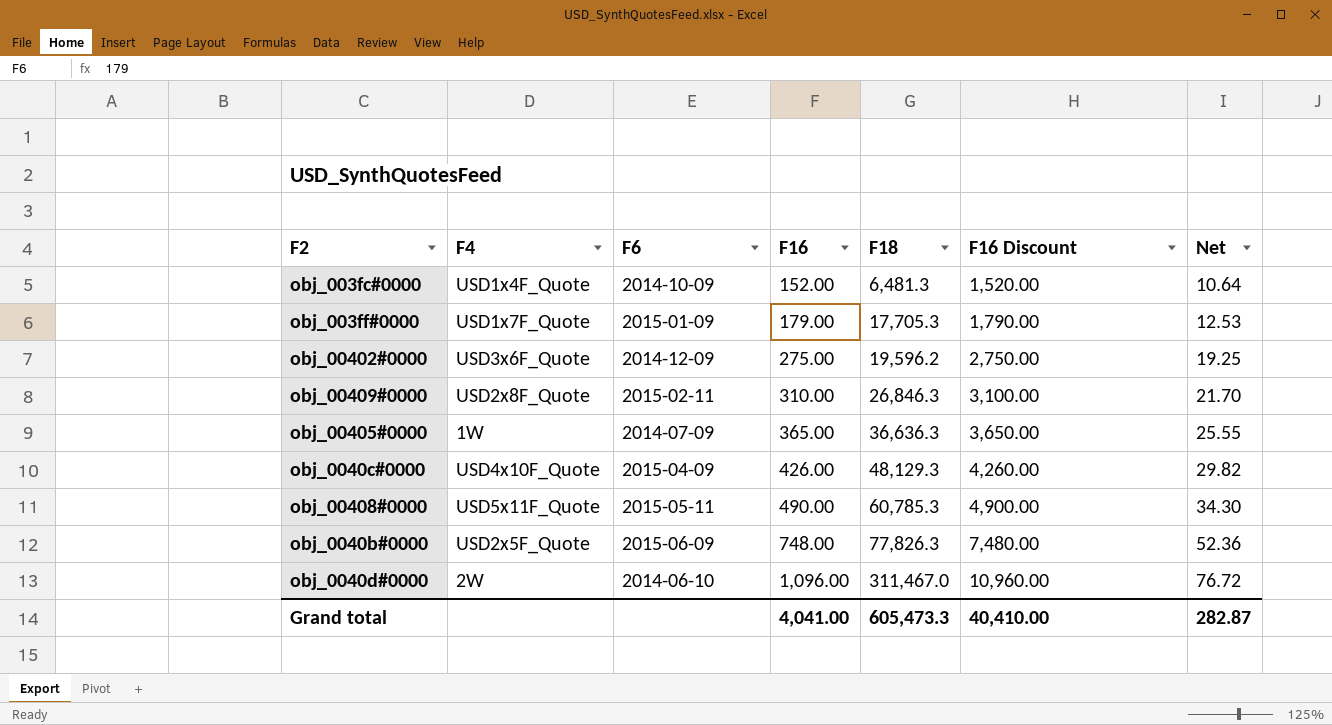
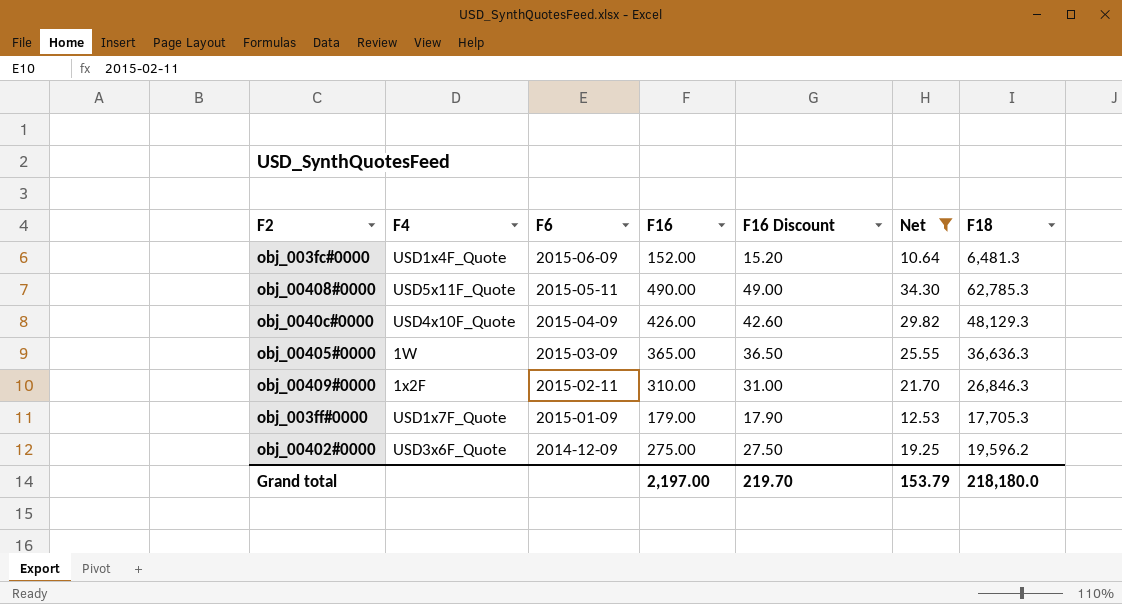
filter: none -> Net <= 34.30
row order: F16 ascending -> F6 descending
column F16 Discount | formula: [F16] * 10 -> [F16] * 0.1
column F18 | position: 5 -> 7
obj_003fc#0000 | F6: 2014-10-09 -> 2015-06-09
obj_00408#0000 | F18: 60,785.3 -> 62,785.3
obj_00405#0000 | F6: 2014-07-09 -> 2015-03-09
obj_00409#0000 | F4: USD2x8F_Quote -> 1x2F
Grand total | F16: 4,041.00 -> 2,197.00
Grand total | F16 Discount: 40,410.00 -> 219.70
Grand total | Net: 282.87 -> 153.79
Grand total | F18: 605,473.3 -> 218,180.0

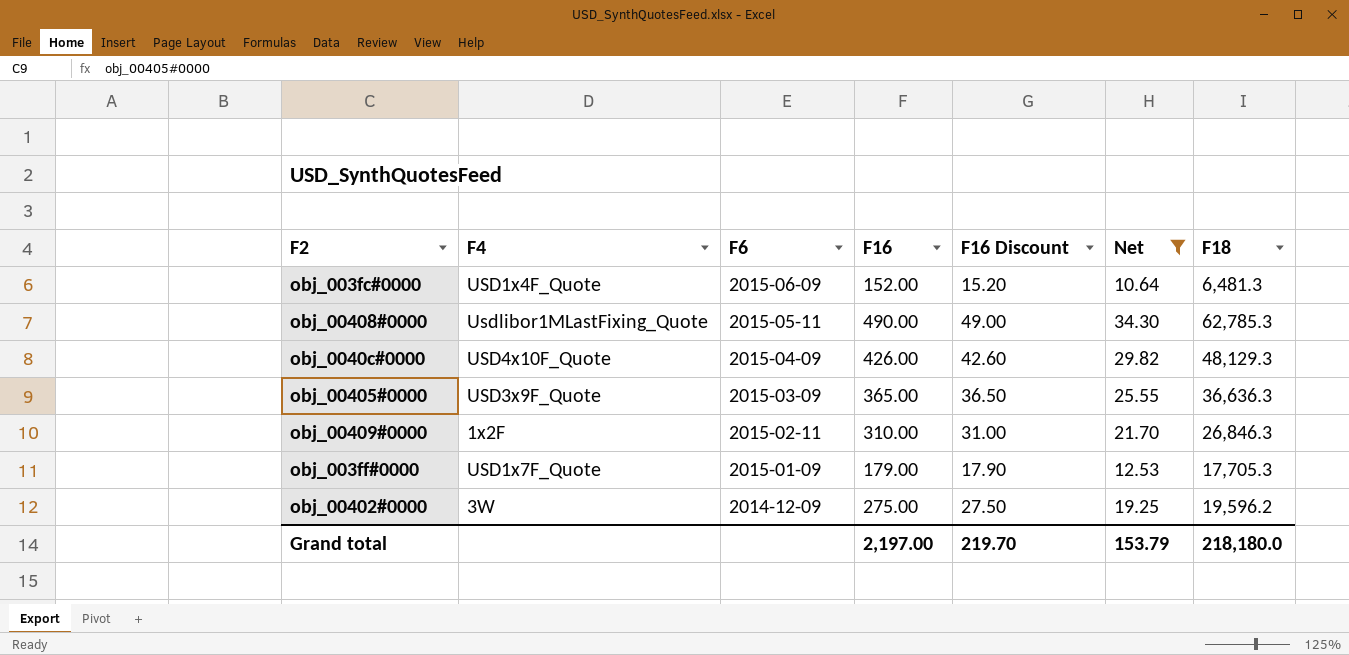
obj_00408#0000 | F4: USD5x11F_Quote -> Usdlibor1MLastFixing_Quote
obj_00405#0000 | F4: 1W -> USD3x9F_Quote
obj_00402#0000 | F4: USD3x6F_Quote -> 3W

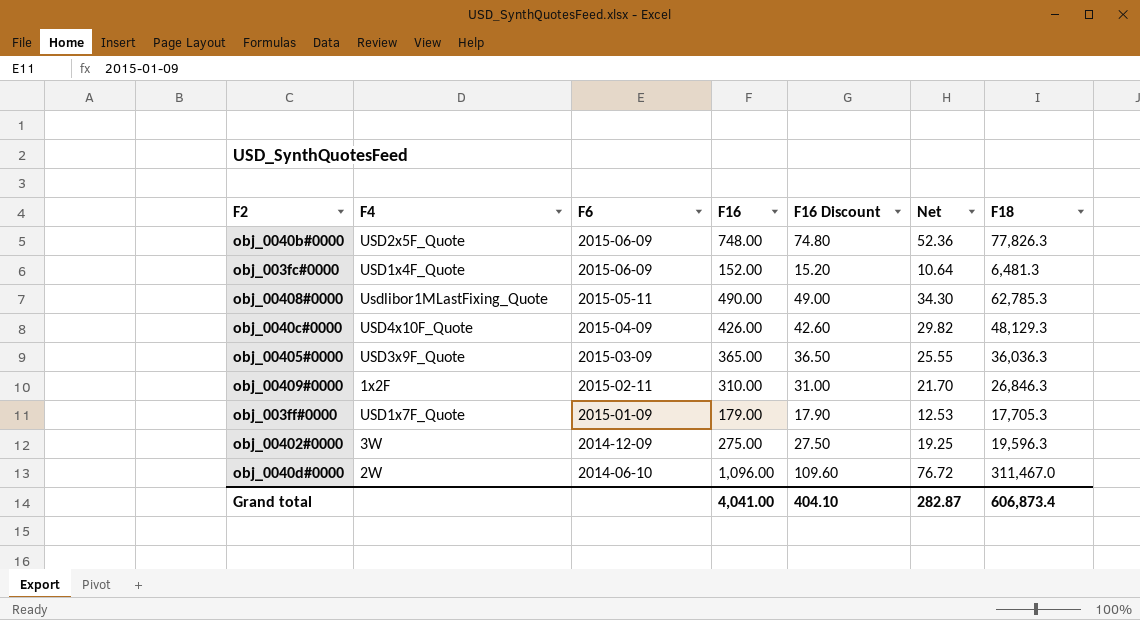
filter: Net <= 34.30 -> none
obj_00405#0000 | F18: 36,636.3 -> 36,036.3
obj_00402#0000 | F18: 19,596.2 -> 19,596.3
Grand total | F16: 2,197.00 -> 4,041.00
Grand total | F16 Discount: 219.70 -> 404.10
Grand total | Net: 153.79 -> 282.87
Grand total | F18: 218,180.0 -> 606,873.4

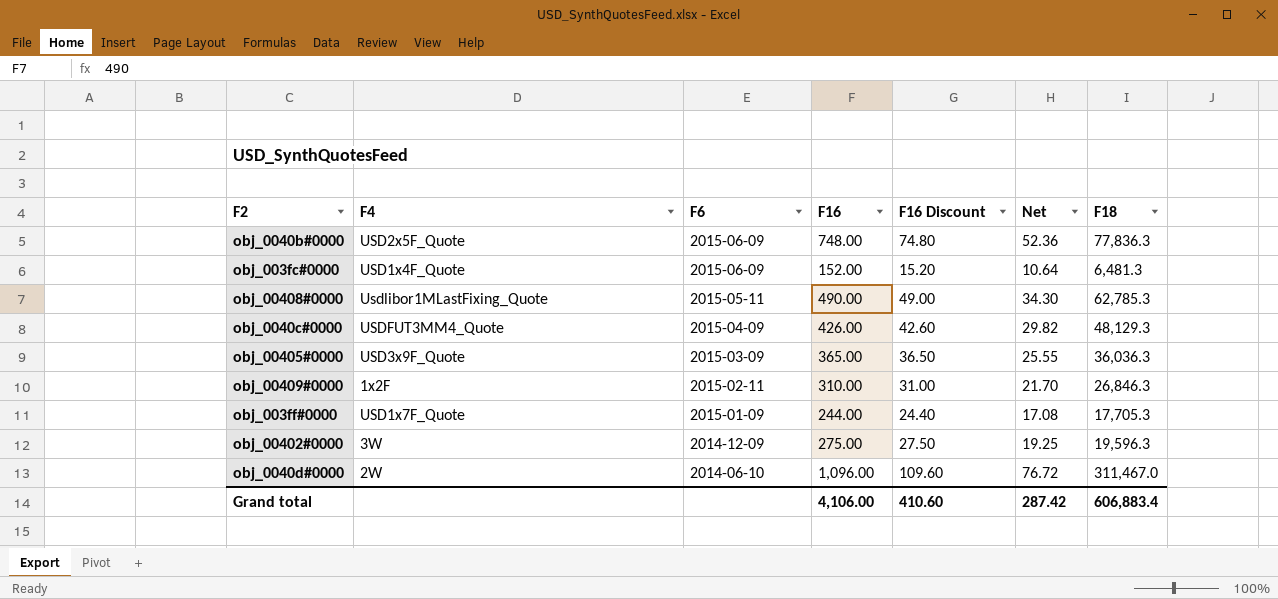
obj_0040b#0000 | F18: 77,826.3 -> 77,836.3
obj_0040c#0000 | F4: USD4x10F_Quote -> USDFUT3MM4_Quote
obj_003ff#0000 | F16: 179.00 -> 244.00
obj_003ff#0000 | F16 Discount: 17.90 -> 24.40
obj_003ff#0000 | Net: 12.53 -> 17.08
Grand total | F16: 4,041.00 -> 4,106.00
Grand total | F16 Discount: 404.10 -> 410.60
Grand total | Net: 282.87 -> 287.42
Grand total | F18: 606,873.4 -> 606,883.4

